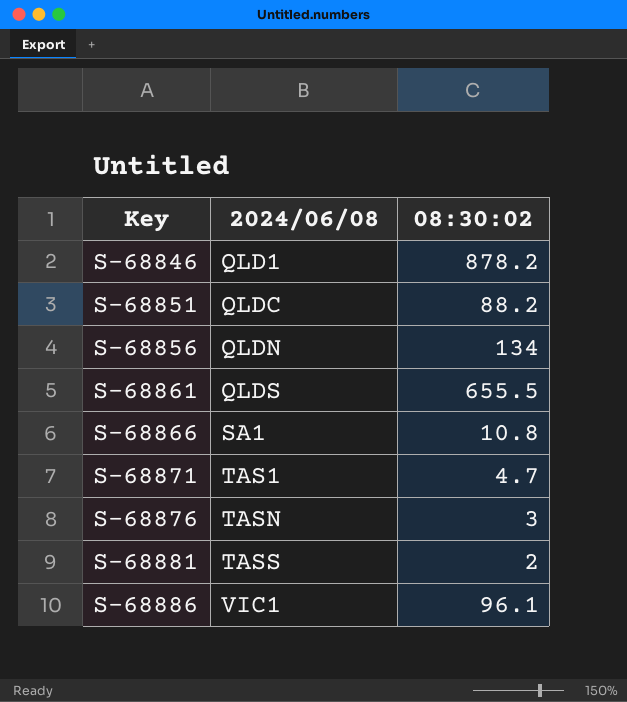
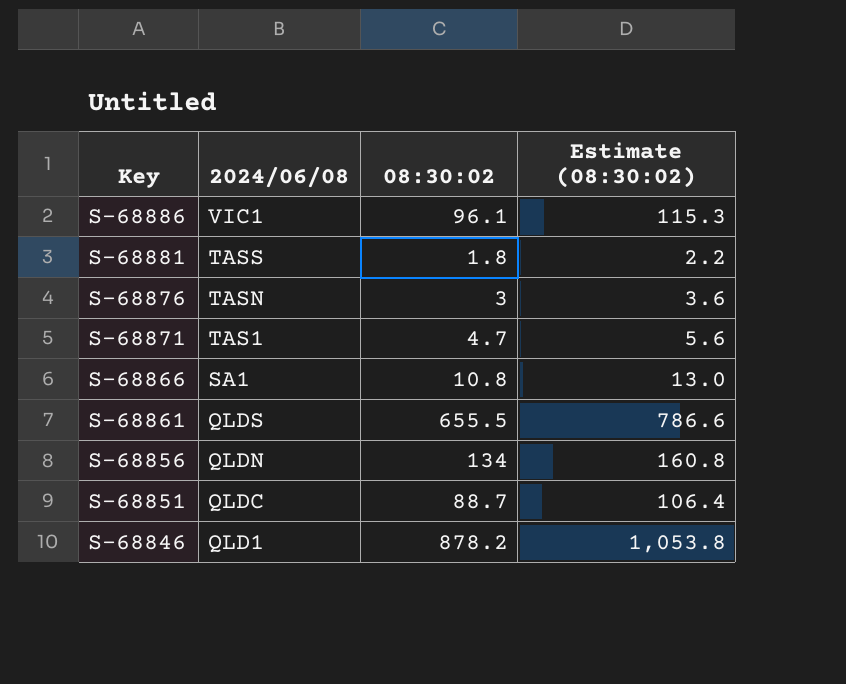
row order: Key ascending -> Key descending
column Estimate (08:30:02) | formula: none -> [08:30:02] * 1.2
S-68881 | 08:30:02: 2 -> 1.8
S-68851 | 08:30:02: 88.2 -> 88.7

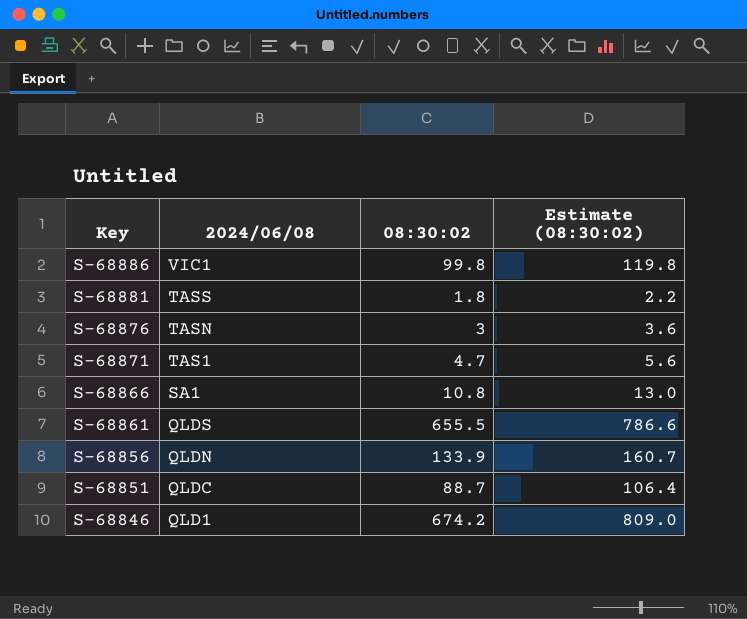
S-68886 | 08:30:02: 96.1 -> 99.8
S-68886 | Estimate (08:30:02): 115.3 -> 119.8
S-68856 | 08:30:02: 134 -> 133.9
S-68856 | Estimate (08:30:02): 160.8 -> 160.7
S-68846 | 08:30:02: 878.2 -> 674.2
S-68846 | Estimate (08:30:02): 1,053.8 -> 809.0

